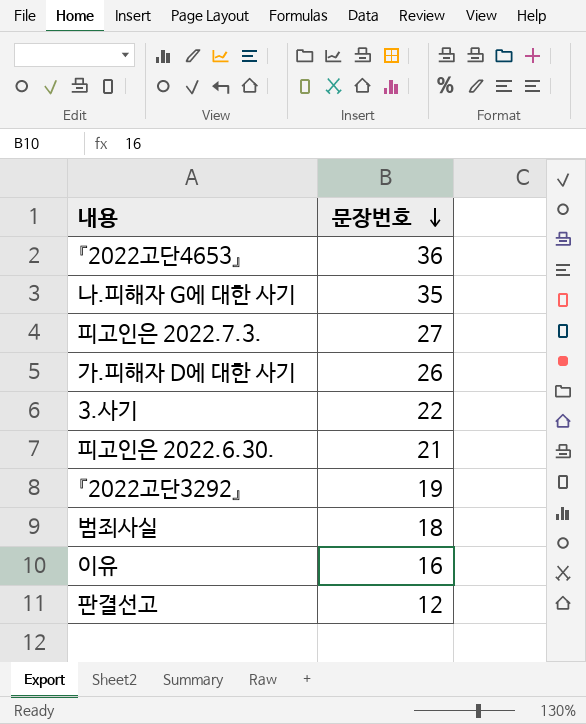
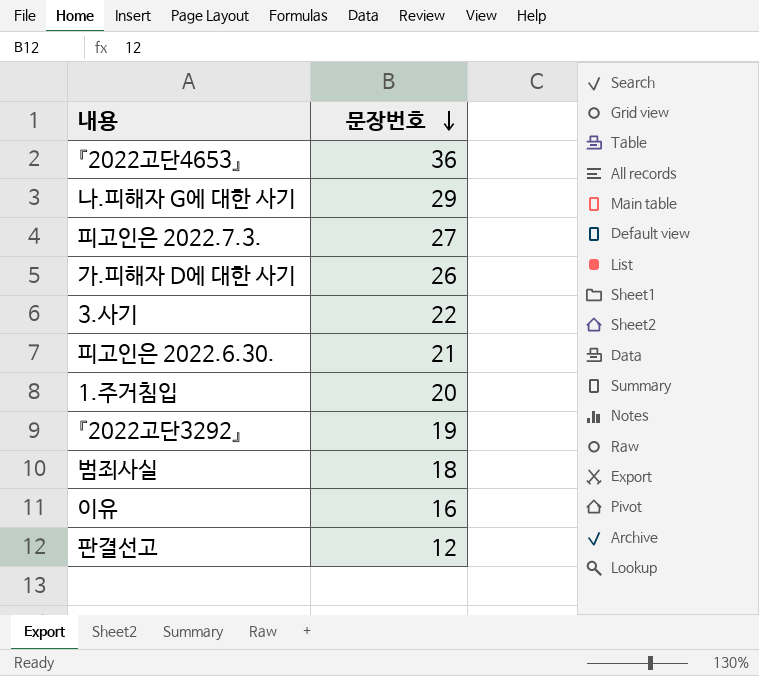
나.피해자 G에 대한 사기 | 문장번호: 35 -> 29
row 1.주거침입: none -> 20

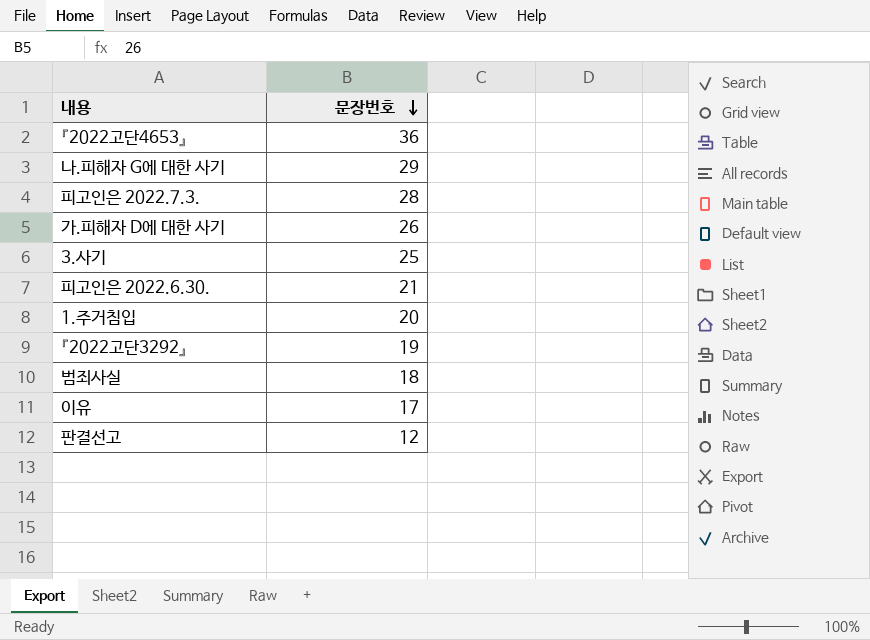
피고인은 2022.7.3. | 문장번호: 27 -> 28
3.사기 | 문장번호: 22 -> 25
이유 | 문장번호: 16 -> 17

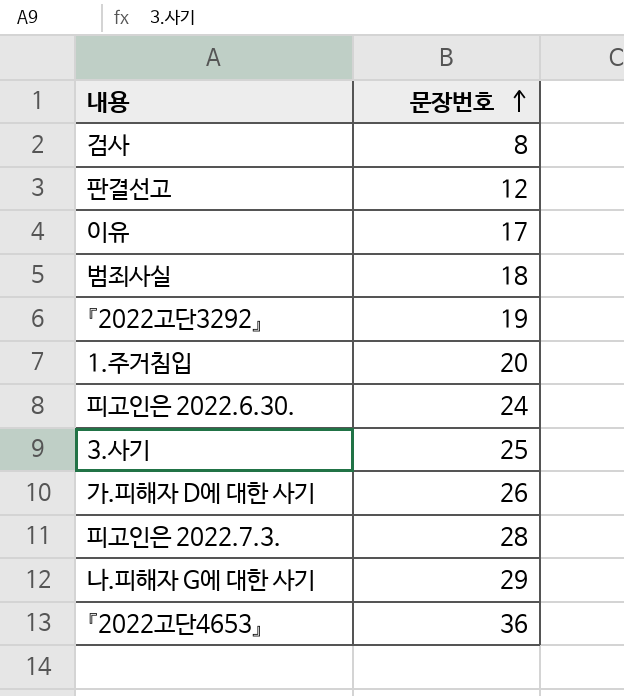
row order: 문장번호 descending -> 문장번호 ascending
row 검사: none -> 8
피고인은 2022.6.30. | 문장번호: 21 -> 24

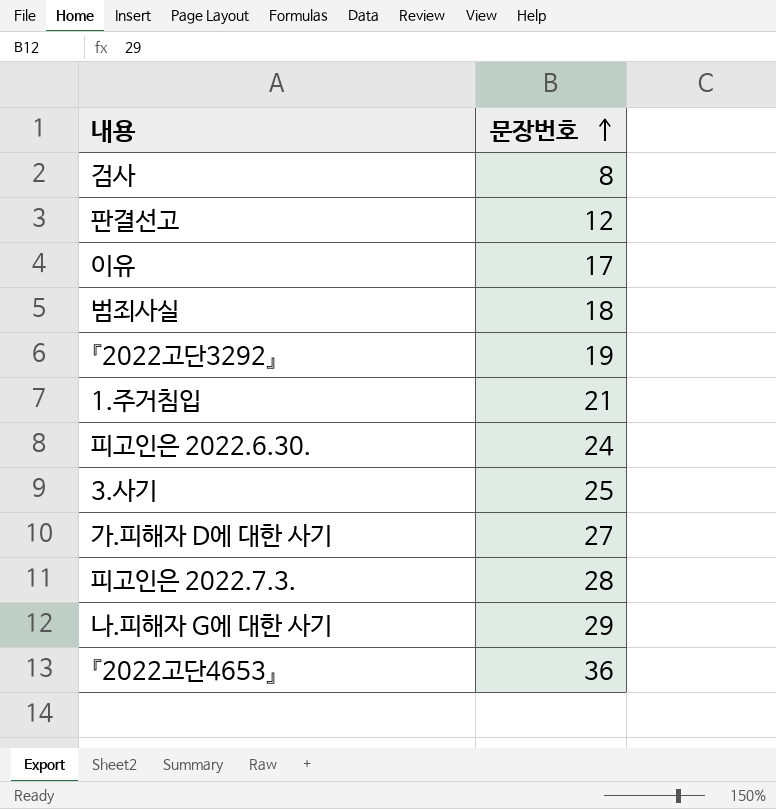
1.주거침입 | 문장번호: 20 -> 21
가.피해자 D에 대한 사기 | 문장번호: 26 -> 27

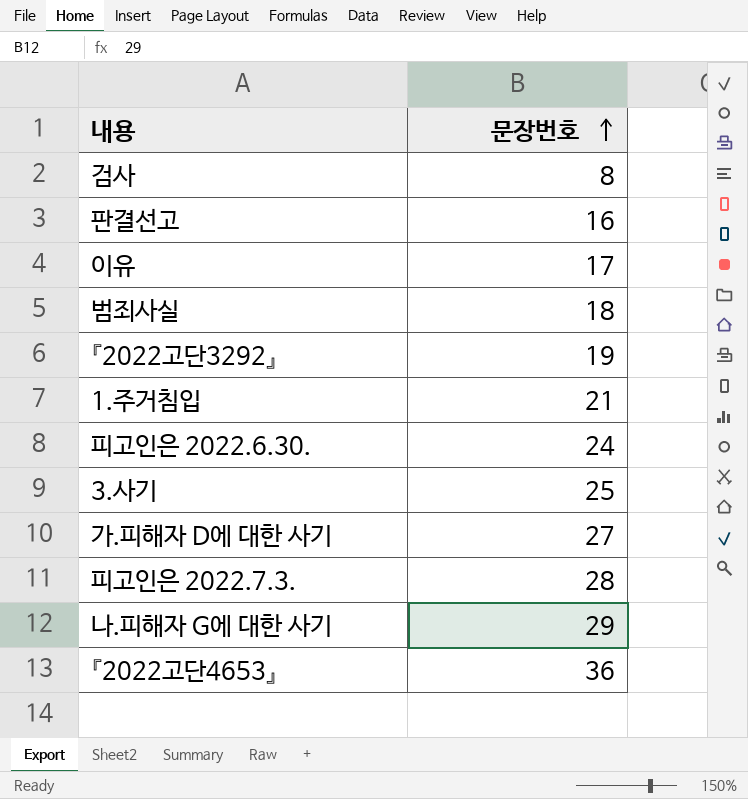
판결선고 | 문장번호: 12 -> 16

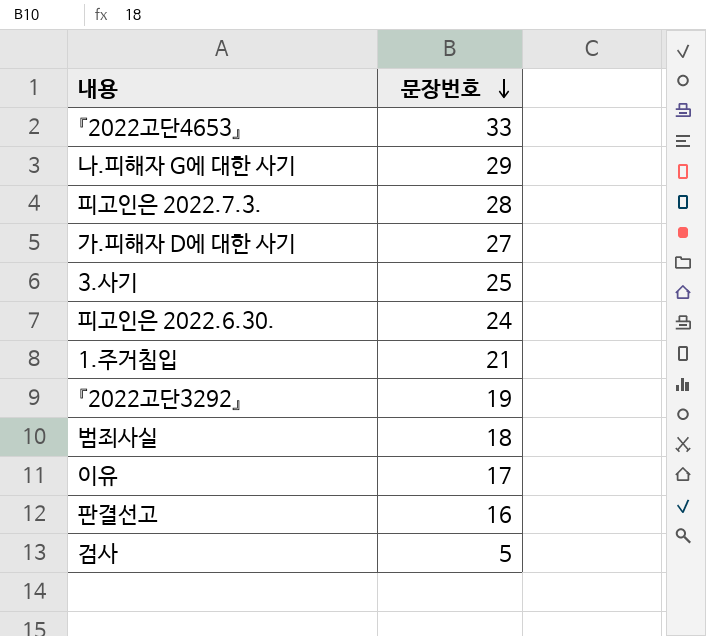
row order: 문장번호 ascending -> 문장번호 descending
『2022고단4653』 | 문장번호: 36 -> 33
검사 | 문장번호: 8 -> 5

